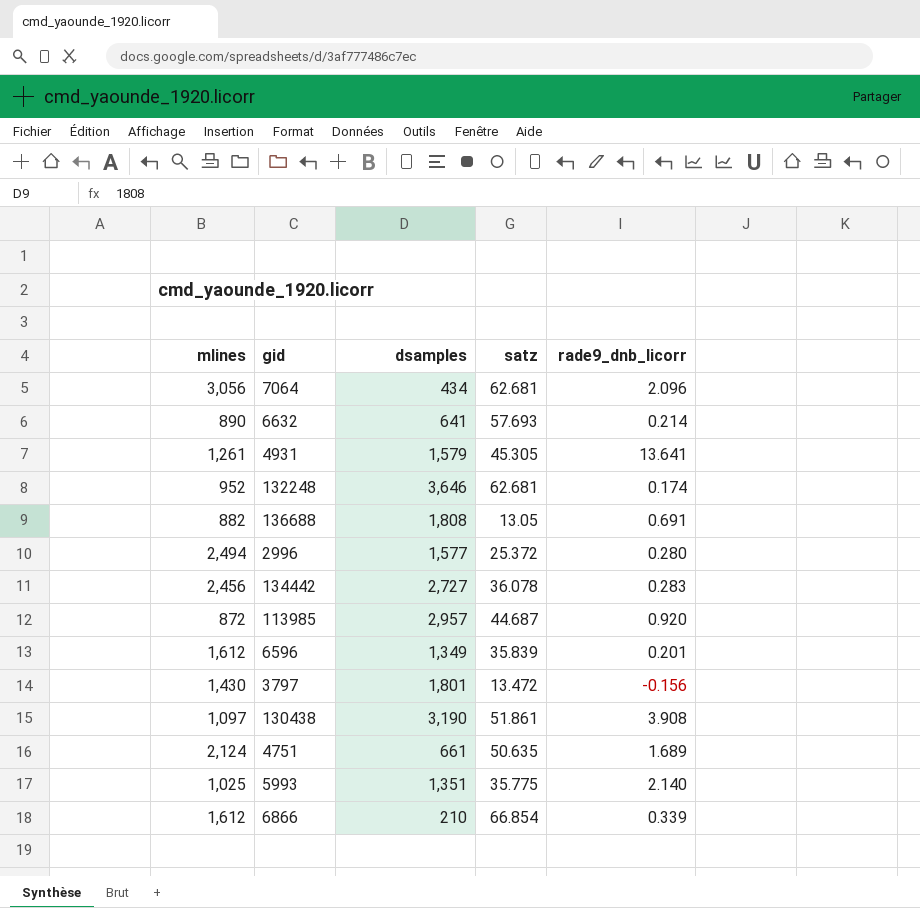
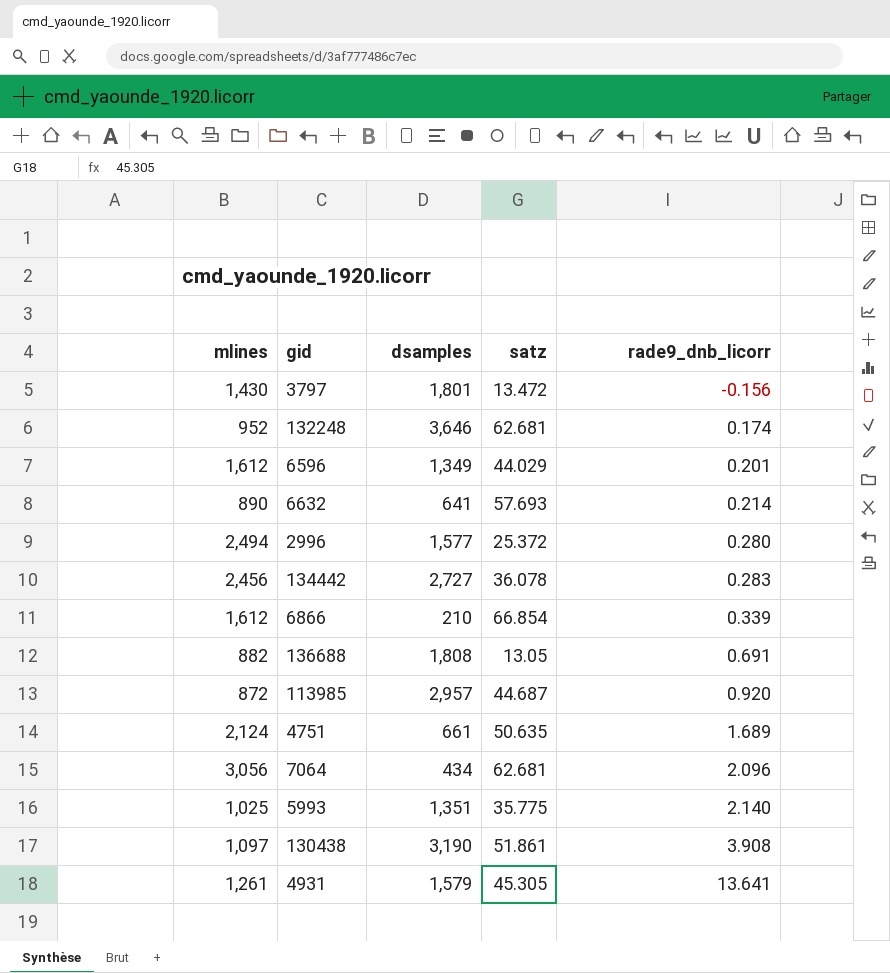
row order: none -> rade9_dnb_licorr ascending
6596 | satz: 35.839 -> 44.029

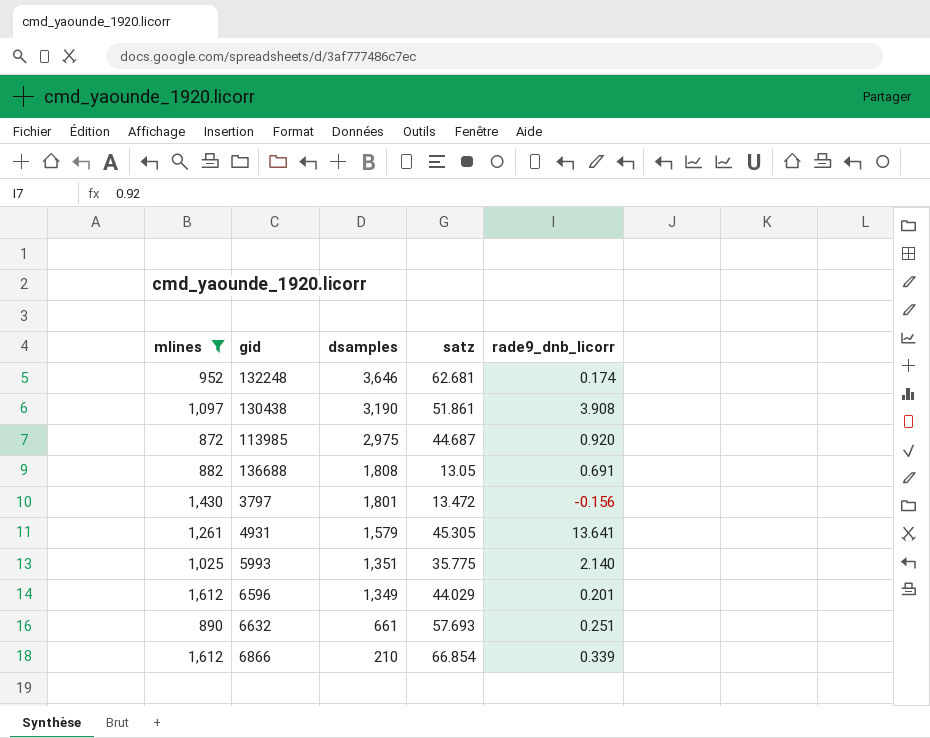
filter: none -> mlines <= 1,612
row order: rade9_dnb_licorr ascending -> dsamples descending
113985 | dsamples: 2,957 -> 2,975
6632 | dsamples: 641 -> 661
6632 | rade9_dnb_licorr: 0.214 -> 0.251

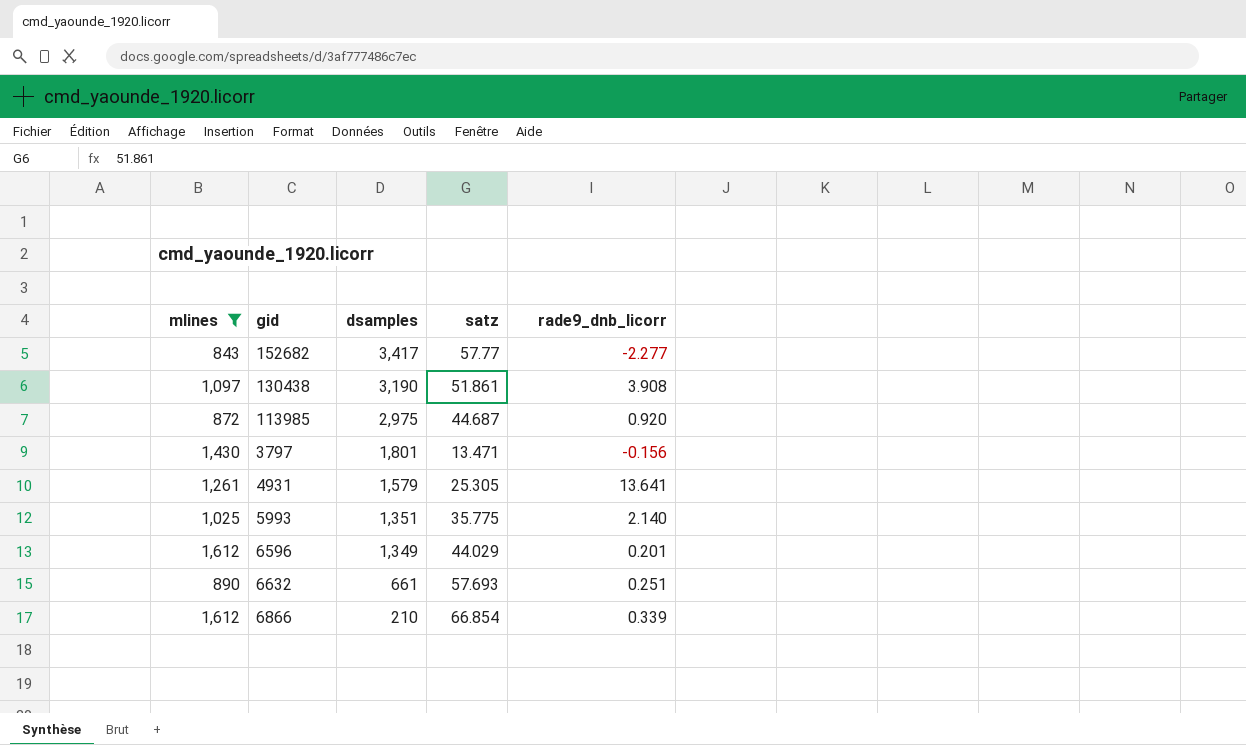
row 132248: 952 | 3,646 | 62.681 | 0.174 -> none
row 136688: 882 | 1,808 | 13.05 | 0.691 -> none
row 152682: none -> 843 | 3,417 | 57.77 | -2.277
3797 | satz: 13.472 -> 13.471
4931 | satz: 45.305 -> 25.305

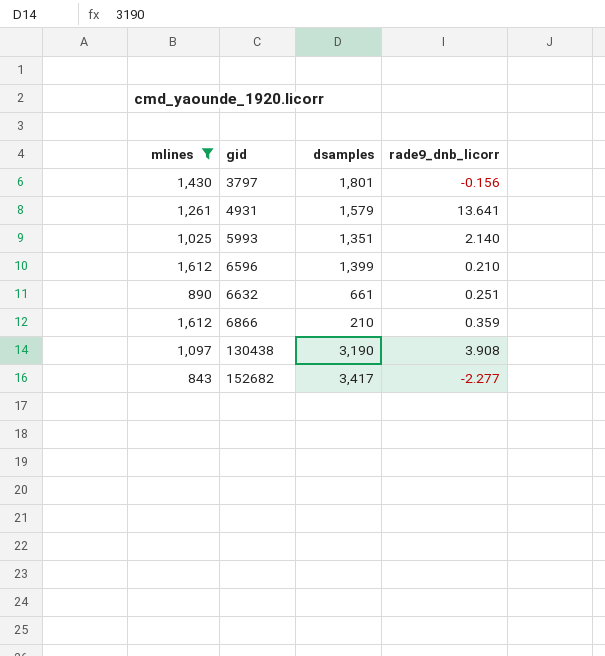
row order: dsamples descending -> gid ascending
column satz | position: 4 -> none
row 113985: 872 | 2,975 | 44.687 | 0.920 -> none
6596 | dsamples: 1,349 -> 1,399
6596 | rade9_dnb_licorr: 0.201 -> 0.210
6866 | rade9_dnb_licorr: 0.339 -> 0.359

